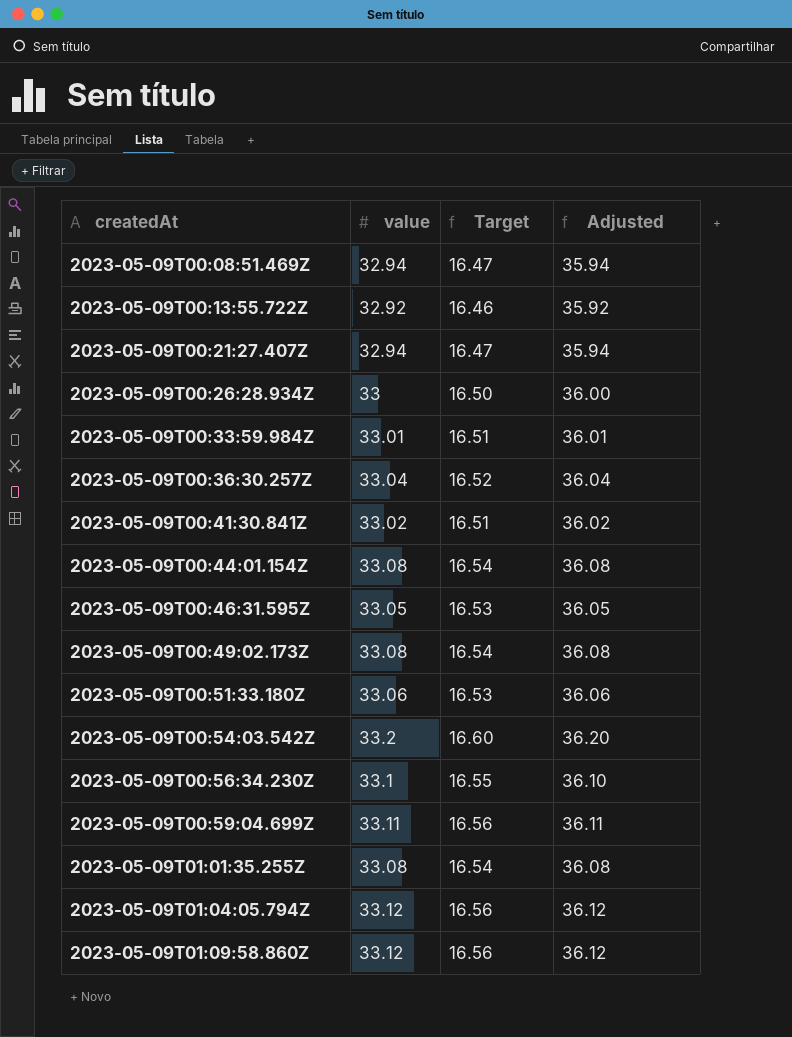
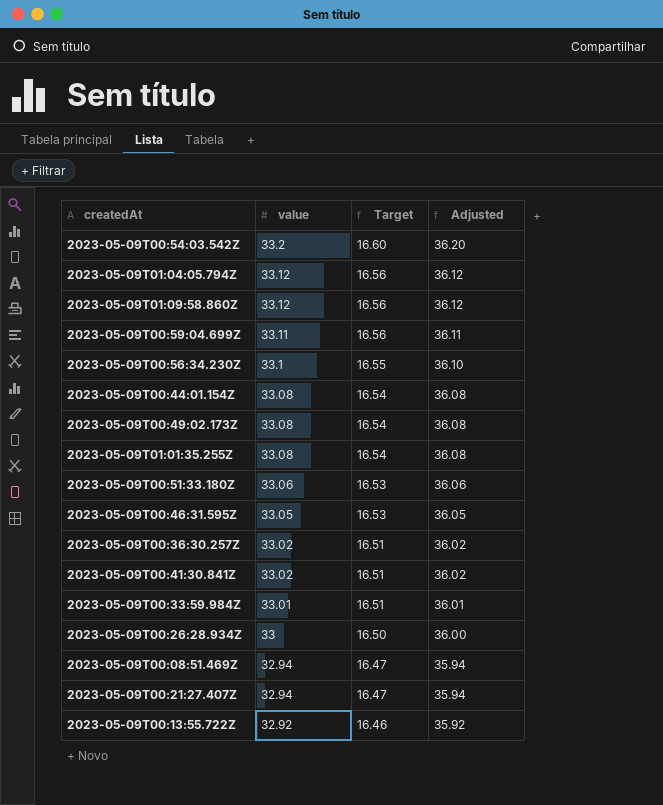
row order: createdAt ascending -> value descending
2023-05-09T00:36:30.257Z | value: 33.04 -> 33.02
2023-05-09T00:36:30.257Z | Target: 16.52 -> 16.51
2023-05-09T00:36:30.257Z | Adjusted: 36.04 -> 36.02

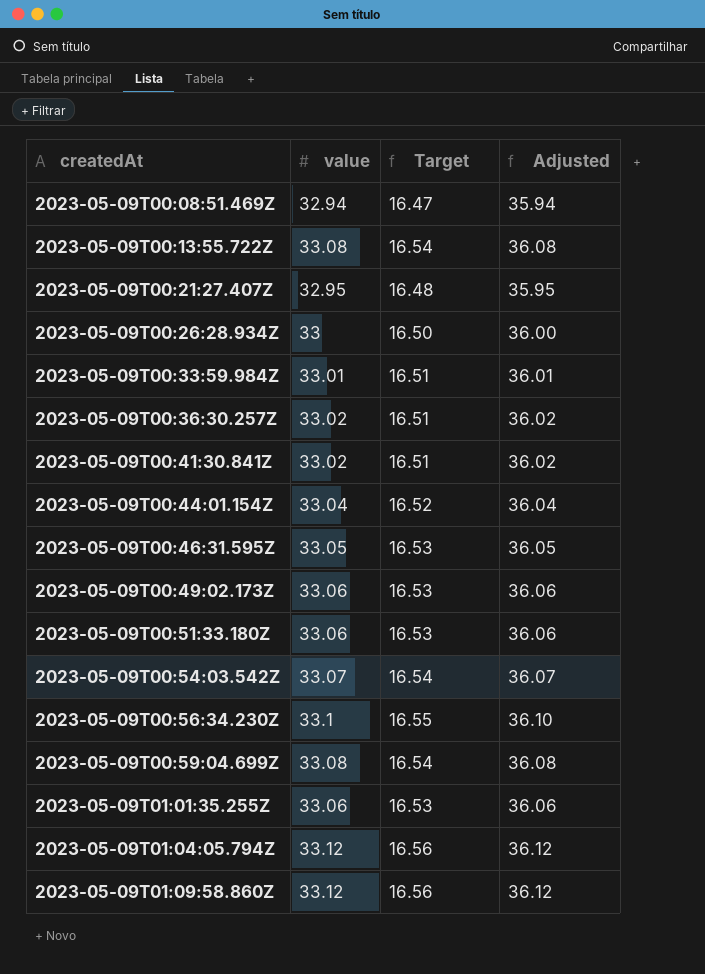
row order: value descending -> createdAt ascending
2023-05-09T00:13:55.722Z | value: 32.92 -> 33.08
2023-05-09T00:13:55.722Z | Target: 16.46 -> 16.54
2023-05-09T00:13:55.722Z | Adjusted: 35.92 -> 36.08
2023-05-09T00:21:27.407Z | value: 32.94 -> 32.95
2023-05-09T00:21:27.407Z | Target: 16.47 -> 16.48
2023-05-09T00:21:27.407Z | Adjusted: 35.94 -> 35.95
2023-05-09T00:44:01.154Z | value: 33.08 -> 33.04
2023-05-09T00:44:01.154Z | Target: 16.54 -> 16.52
2023-05-09T00:44:01.154Z | Adjusted: 36.08 -> 36.04
2023-05-09T00:49:02.173Z | value: 33.08 -> 33.06
2023-05-09T00:49:02.173Z | Target: 16.54 -> 16.53
2023-05-09T00:49:02.173Z | Adjusted: 36.08 -> 36.06
2023-05-09T00:54:03.542Z | value: 33.2 -> 33.07
2023-05-09T00:54:03.542Z | Target: 16.60 -> 16.54
2023-05-09T00:54:03.542Z | Adjusted: 36.20 -> 36.07
2023-05-09T00:59:04.699Z | value: 33.11 -> 33.08
2023-05-09T00:59:04.699Z | Target: 16.56 -> 16.54
2023-05-09T00:59:04.699Z | Adjusted: 36.11 -> 36.08
2023-05-09T01:01:35.255Z | value: 33.08 -> 33.06
2023-05-09T01:01:35.255Z | Target: 16.54 -> 16.53
2023-05-09T01:01:35.255Z | Adjusted: 36.08 -> 36.06

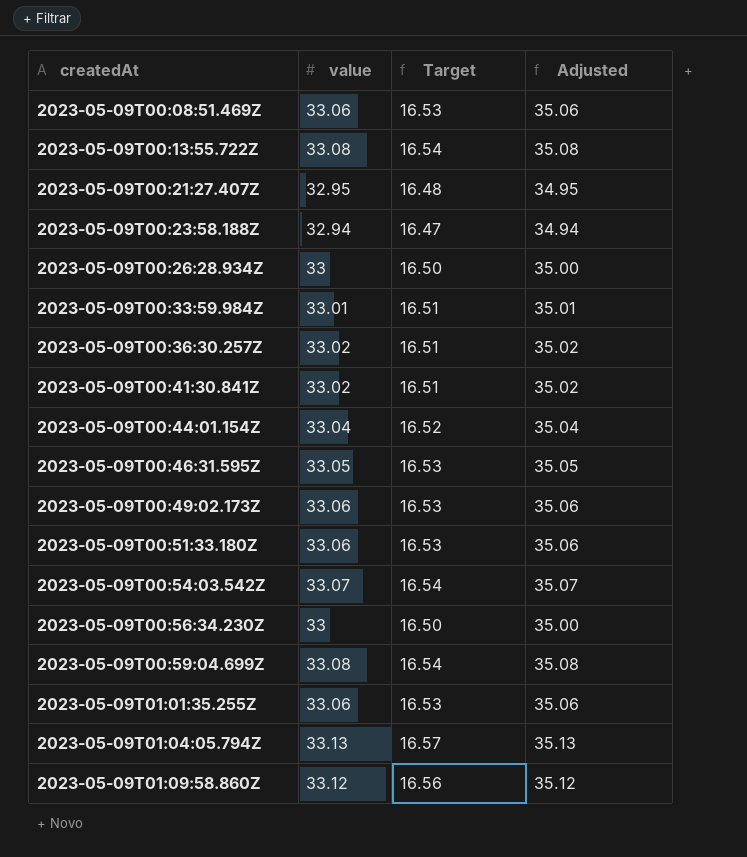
column Adjusted | formula: [value] + 3 -> [value] + 2
2023-05-09T00:08:51.469Z | value: 32.94 -> 33.06
2023-05-09T00:08:51.469Z | Target: 16.47 -> 16.53
row 2023-05-09T00:23:58.188Z: none -> 32.94 | 16.47 | 34.94
2023-05-09T00:56:34.230Z | value: 33.1 -> 33
2023-05-09T00:56:34.230Z | Target: 16.55 -> 16.50
2023-05-09T01:04:05.794Z | value: 33.12 -> 33.13
2023-05-09T01:04:05.794Z | Target: 16.56 -> 16.57

